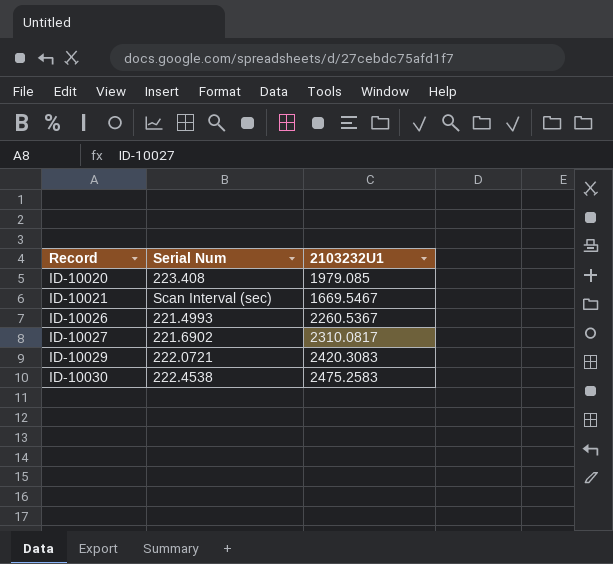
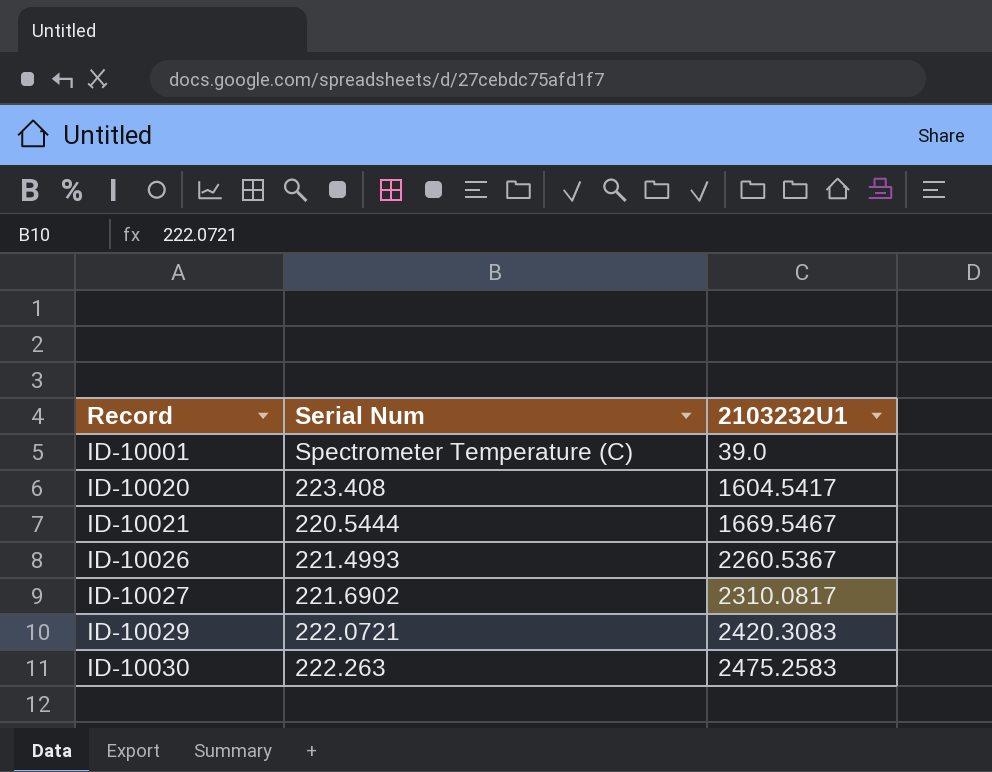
row ID-10001: none -> Spectrometer Temperature (C) | 39.0
ID-10020 | 2103232U1: 1979.085 -> 1604.5417
ID-10021 | Serial Num: Scan Interval (sec) -> 220.5444
ID-10030 | Serial Num: 222.4538 -> 222.263

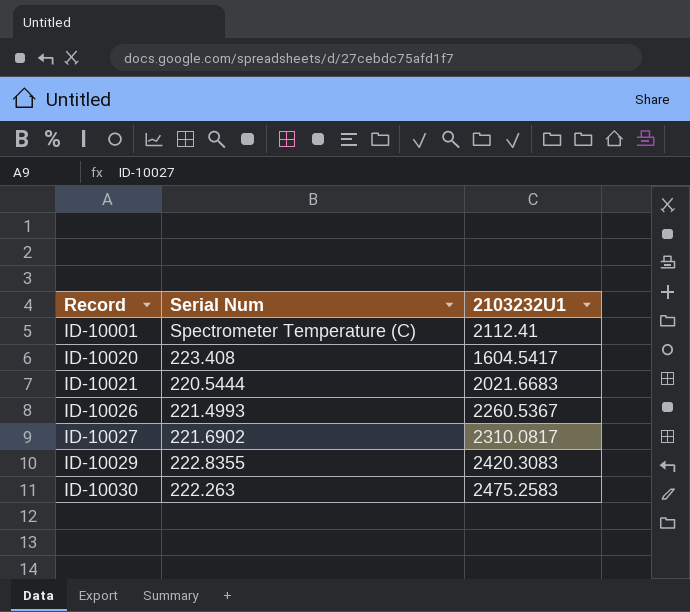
ID-10001 | 2103232U1: 39.0 -> 2112.41
ID-10021 | 2103232U1: 1669.5467 -> 2021.6683
ID-10029 | Serial Num: 222.0721 -> 222.8355

